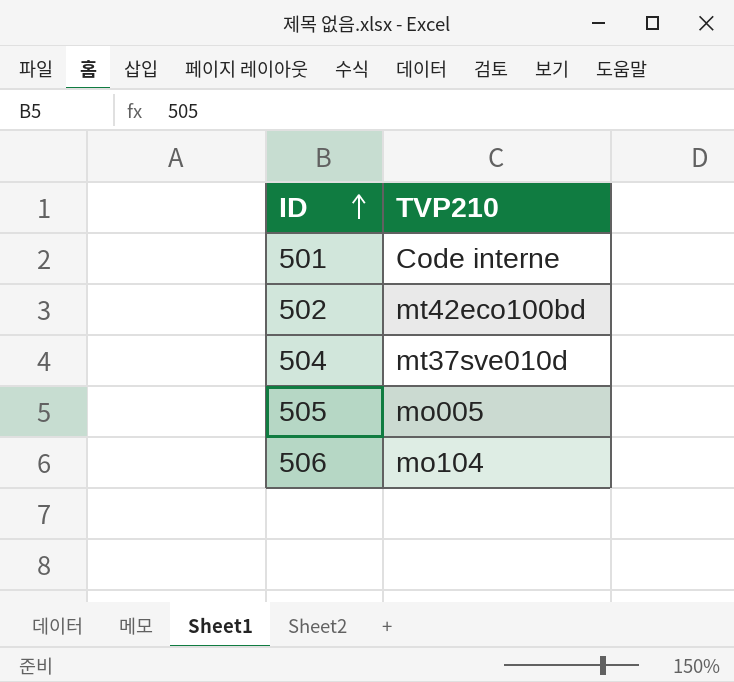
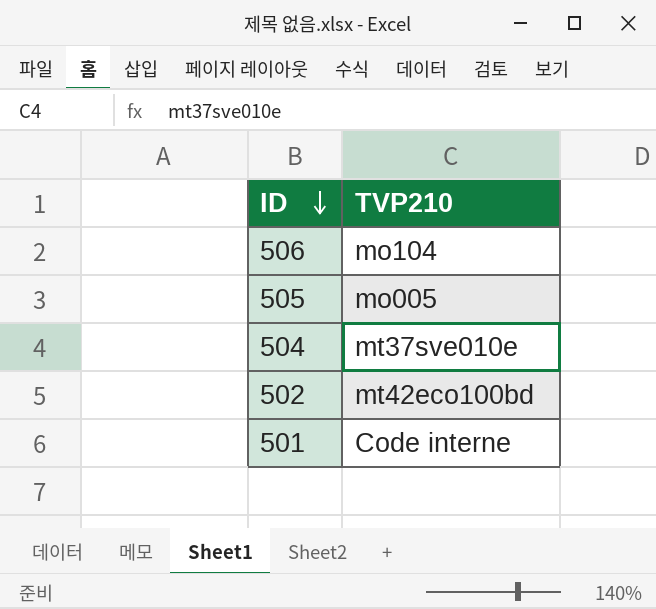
row order: ID ascending -> ID descending
504 | TVP210: mt37sve010d -> mt37sve010e

